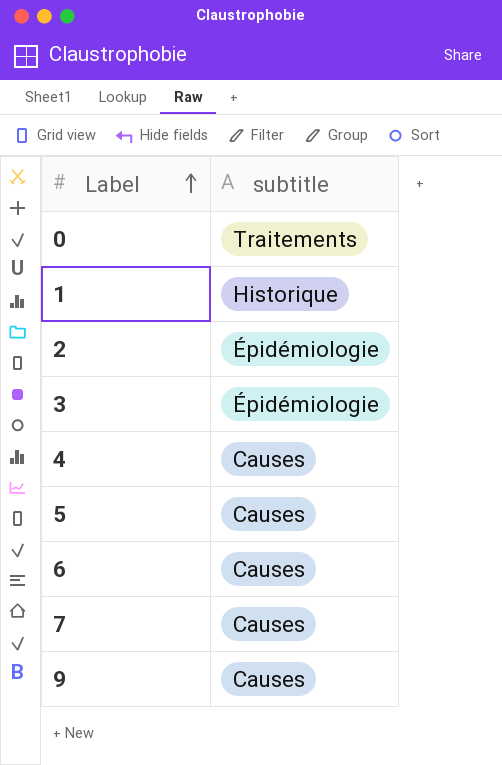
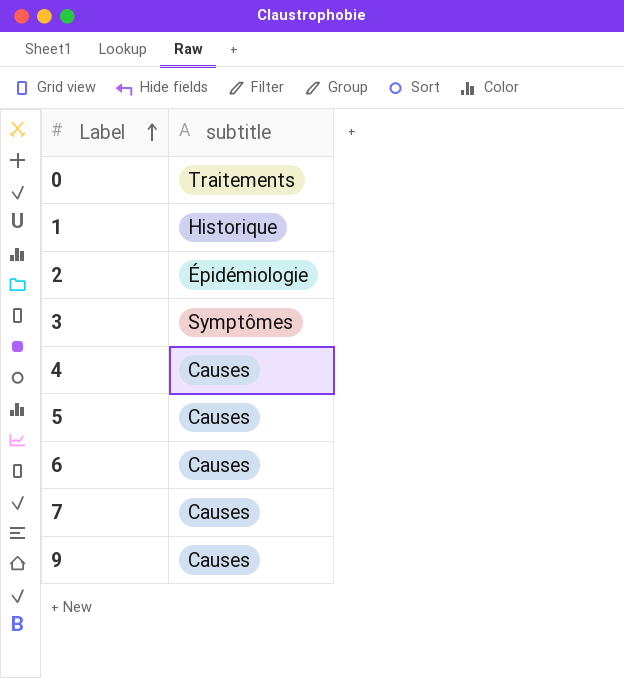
3 | subtitle: Épidémiologie -> Symptômes

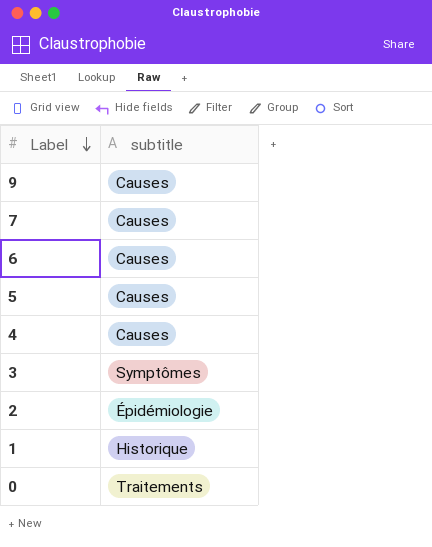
row order: Label ascending -> Label descending

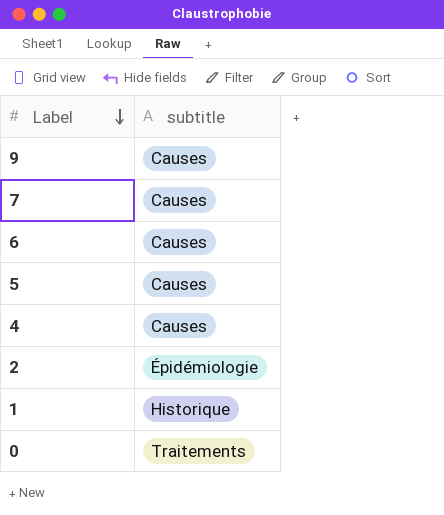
row 3: Symptômes -> none

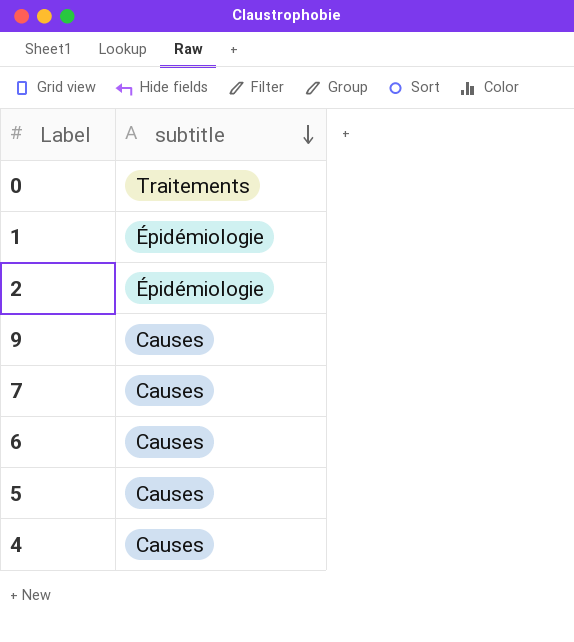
row order: Label descending -> subtitle descending
1 | subtitle: Historique -> Épidémiologie

